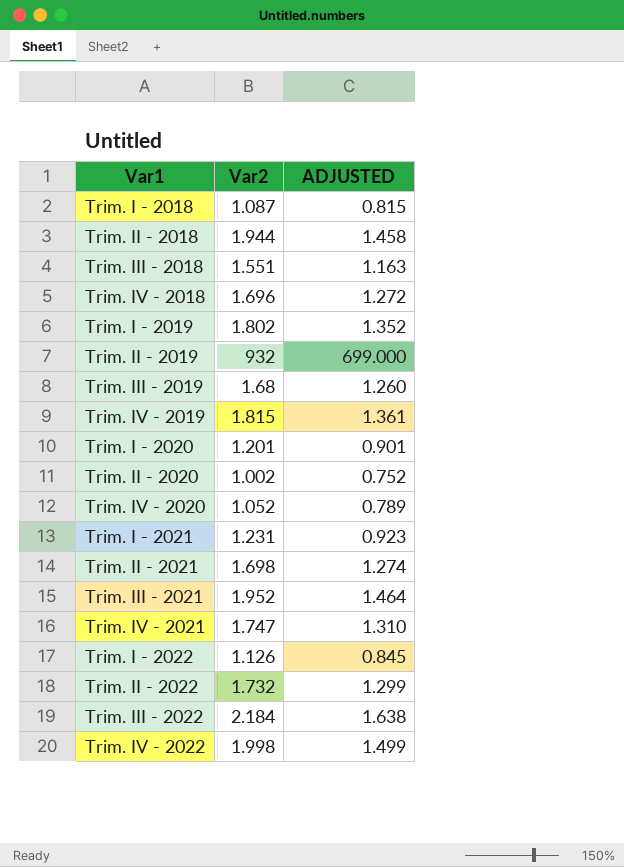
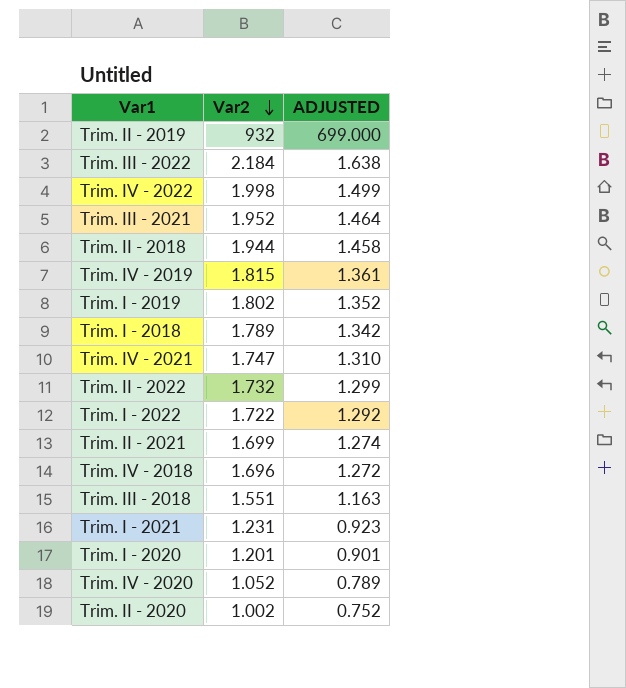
row order: none -> Var2 descending
row Trim. III - 2019: 1.68 | 1.260 -> none
Trim. I - 2018 | Var2: 1.087 -> 1.789
Trim. I - 2018 | ADJUSTED: 0.815 -> 1.342
Trim. I - 2022 | Var2: 1.126 -> 1.722
Trim. I - 2022 | ADJUSTED: 0.845 -> 1.292
Trim. II - 2021 | Var2: 1.698 -> 1.699

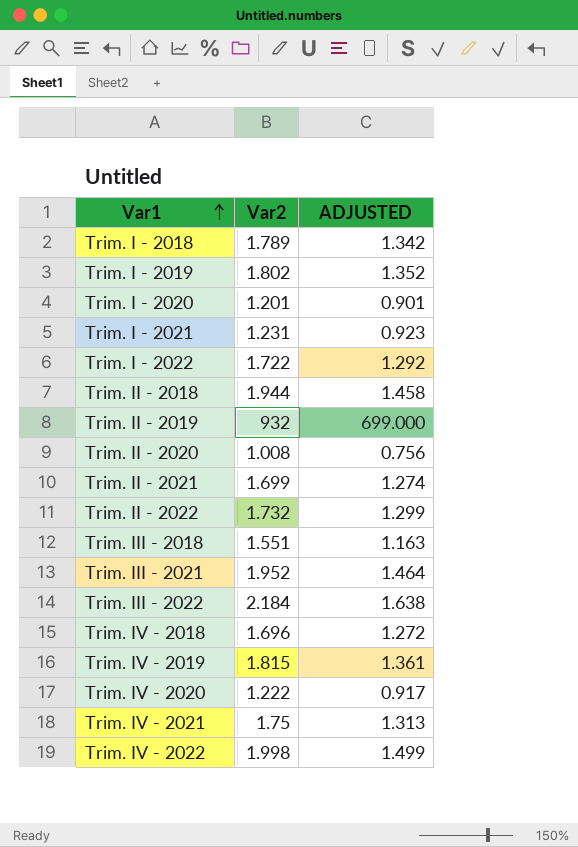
row order: Var2 descending -> Var1 ascending
Trim. II - 2020 | Var2: 1.002 -> 1.008
Trim. II - 2020 | ADJUSTED: 0.752 -> 0.756
Trim. IV - 2020 | Var2: 1.052 -> 1.222
Trim. IV - 2020 | ADJUSTED: 0.789 -> 0.917
Trim. IV - 2021 | Var2: 1.747 -> 1.75
Trim. IV - 2021 | ADJUSTED: 1.310 -> 1.313

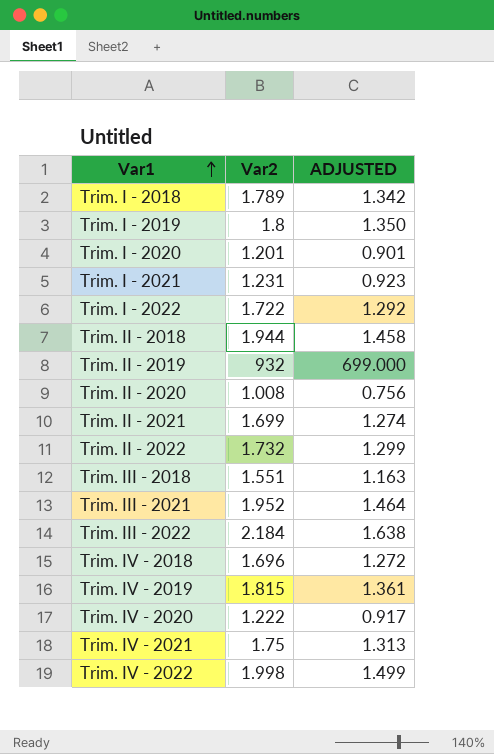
Trim. I - 2019 | Var2: 1.802 -> 1.8
Trim. I - 2019 | ADJUSTED: 1.352 -> 1.350

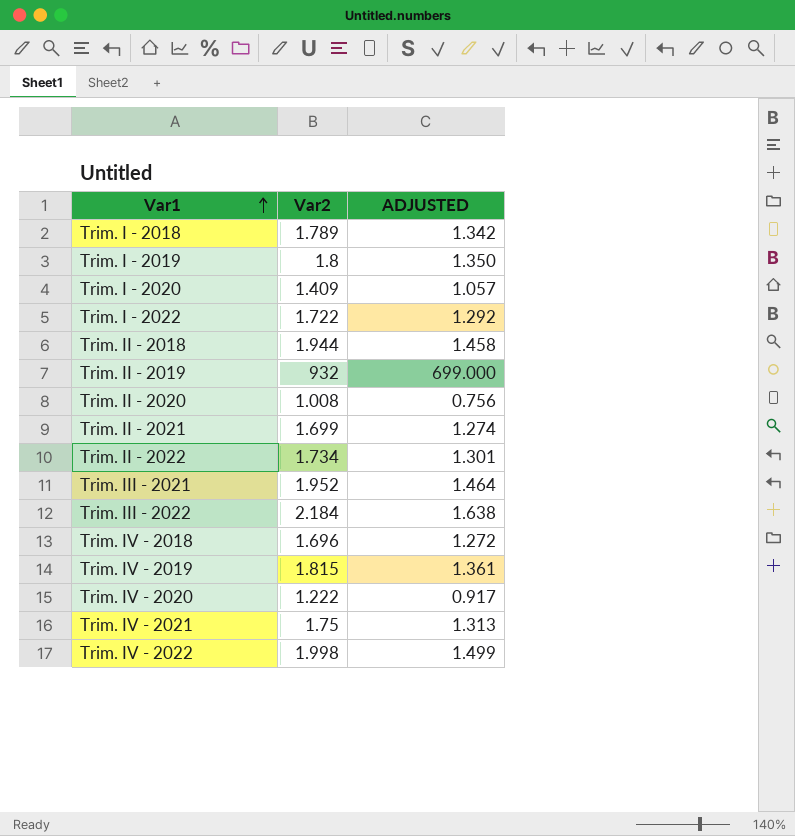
row Trim. I - 2021: 1.231 | 0.923 -> none
row Trim. III - 2018: 1.551 | 1.163 -> none
Trim. I - 2020 | Var2: 1.201 -> 1.409
Trim. I - 2020 | ADJUSTED: 0.901 -> 1.057
Trim. II - 2022 | Var2: 1.732 -> 1.734
Trim. II - 2022 | ADJUSTED: 1.299 -> 1.301

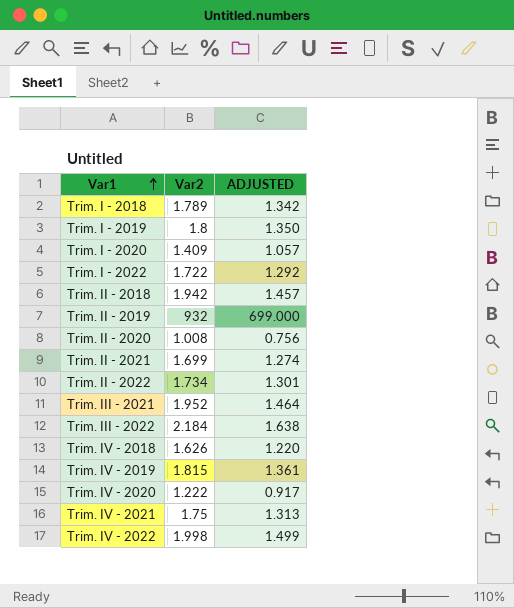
Trim. II - 2018 | Var2: 1.944 -> 1.942
Trim. II - 2018 | ADJUSTED: 1.458 -> 1.457
Trim. IV - 2018 | Var2: 1.696 -> 1.626
Trim. IV - 2018 | ADJUSTED: 1.272 -> 1.220

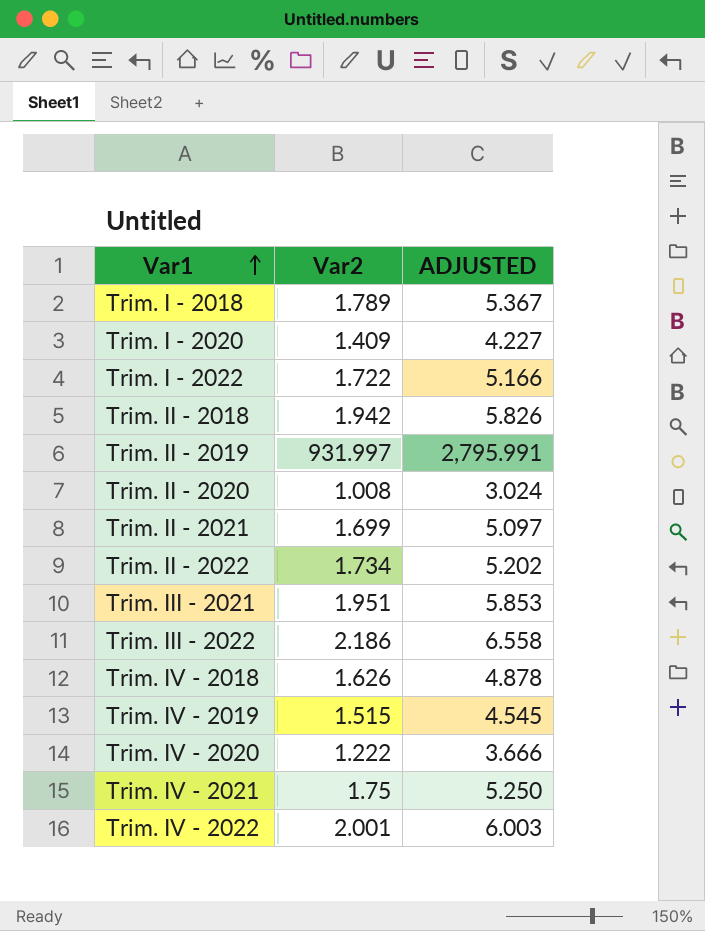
column ADJUSTED | formula: [Var2] * 0.75 -> [Var2] * 3
row Trim. I - 2019: 1.8 | 1.350 -> none
Trim. II - 2019 | Var2: 932 -> 931.997
Trim. III - 2021 | Var2: 1.952 -> 1.951
Trim. III - 2022 | Var2: 2.184 -> 2.186
Trim. IV - 2019 | Var2: 1.815 -> 1.515
Trim. IV - 2022 | Var2: 1.998 -> 2.001

